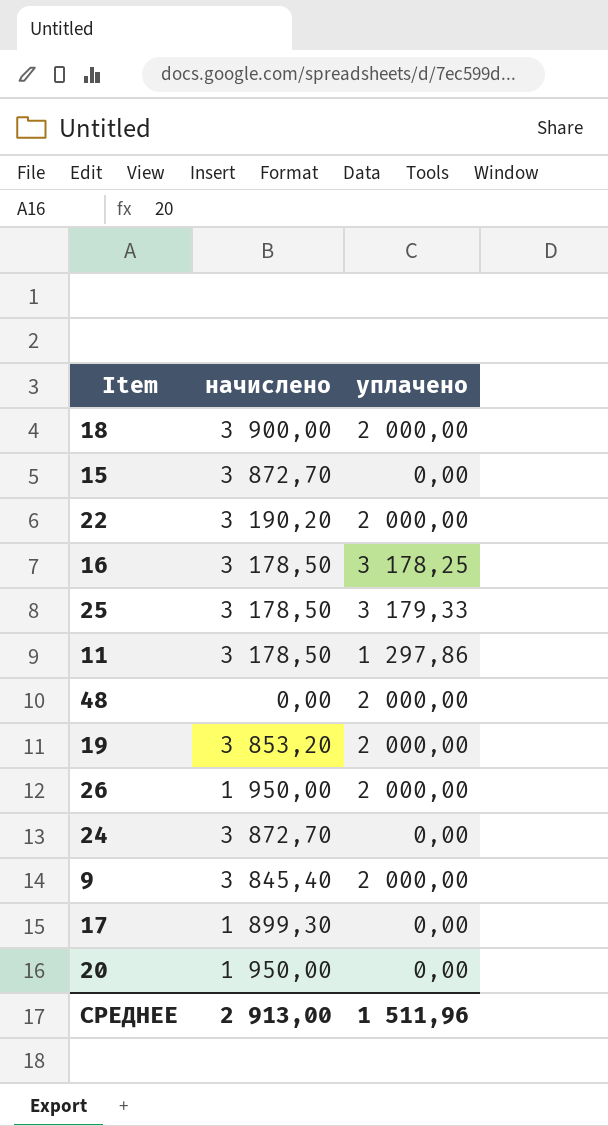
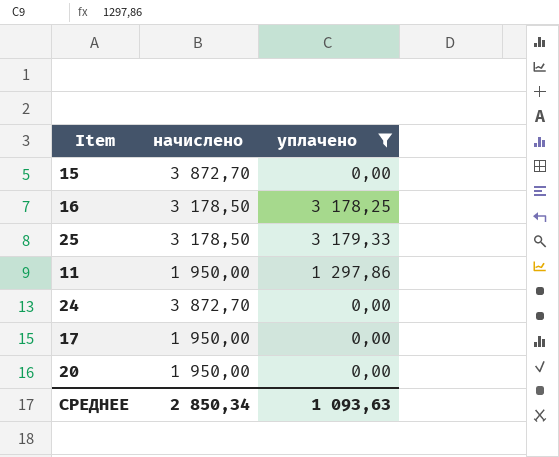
filter: none -> уплачено != 2 000,00
11 | начислено: 3 178,50 -> 1 950,00
17 | начислено: 1 899,30 -> 1 950,00
СРЕДНЕЕ | начислено: 2 913,00 -> 2 850,34
СРЕДНЕЕ | уплачено: 1 511,96 -> 1 093,63

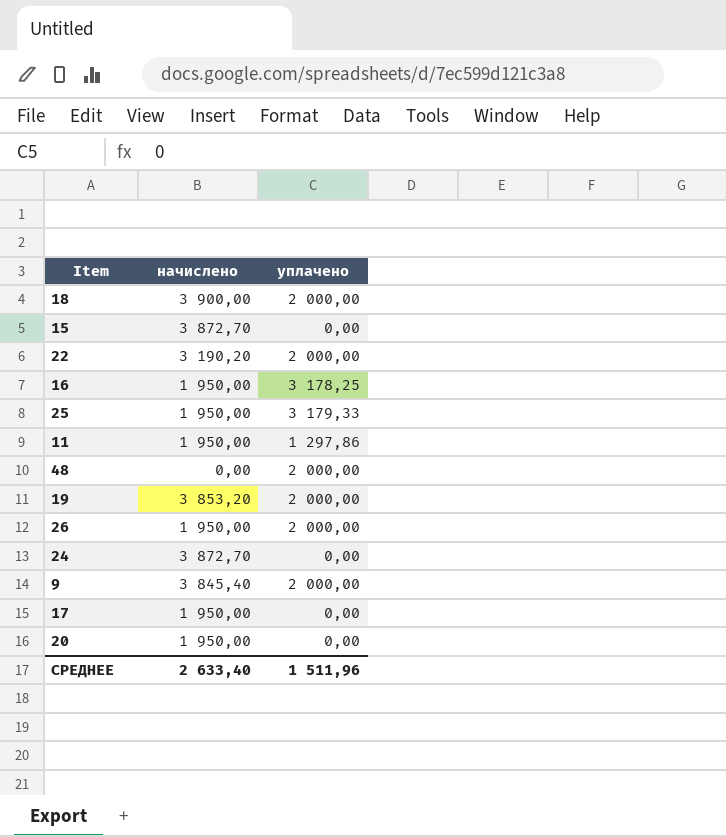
filter: уплачено != 2 000,00 -> none
16 | начислено: 3 178,50 -> 1 950,00
25 | начислено: 3 178,50 -> 1 950,00
СРЕДНЕЕ | начислено: 2 850,34 -> 2 633,40
СРЕДНЕЕ | уплачено: 1 093,63 -> 1 511,96

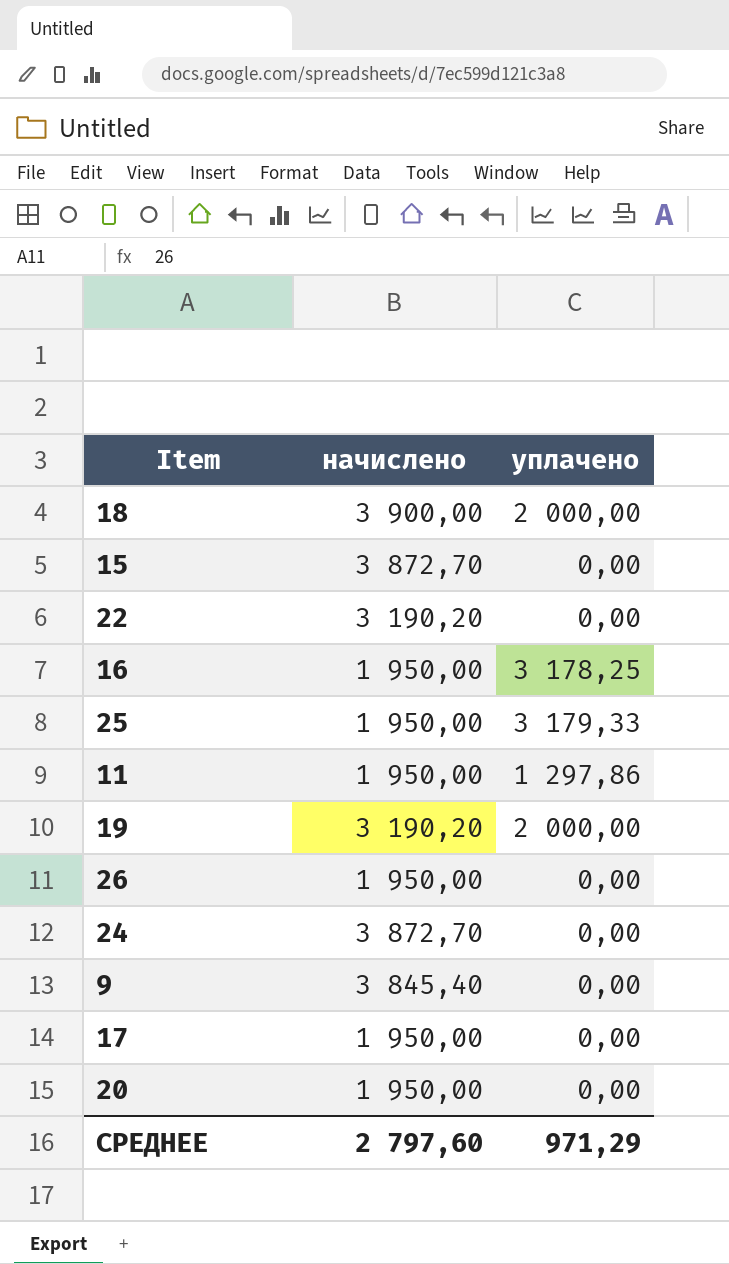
row 48: 0,00 | 2 000,00 -> none
22 | уплачено: 2 000,00 -> 0,00
19 | начислено: 3 853,20 -> 3 190,20
26 | уплачено: 2 000,00 -> 0,00
9 | уплачено: 2 000,00 -> 0,00
СРЕДНЕЕ | начислено: 2 633,40 -> 2 797,60
СРЕДНЕЕ | уплачено: 1 511,96 -> 971,29

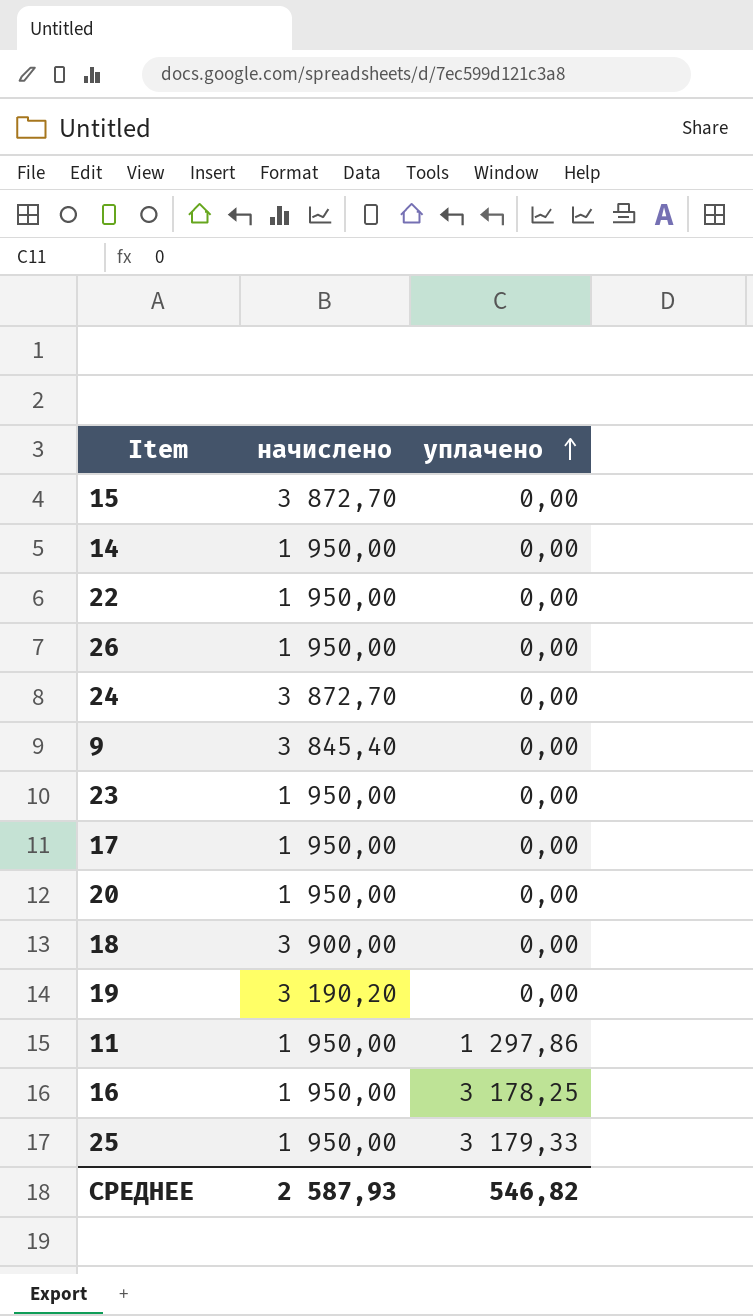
row order: none -> уплачено ascending
row 14: none -> 1 950,00 | 0,00
22 | начислено: 3 190,20 -> 1 950,00
row 23: none -> 1 950,00 | 0,00
18 | уплачено: 2 000,00 -> 0,00
19 | уплачено: 2 000,00 -> 0,00
СРЕДНЕЕ | начислено: 2 797,60 -> 2 587,93
СРЕДНЕЕ | уплачено: 971,29 -> 546,82

